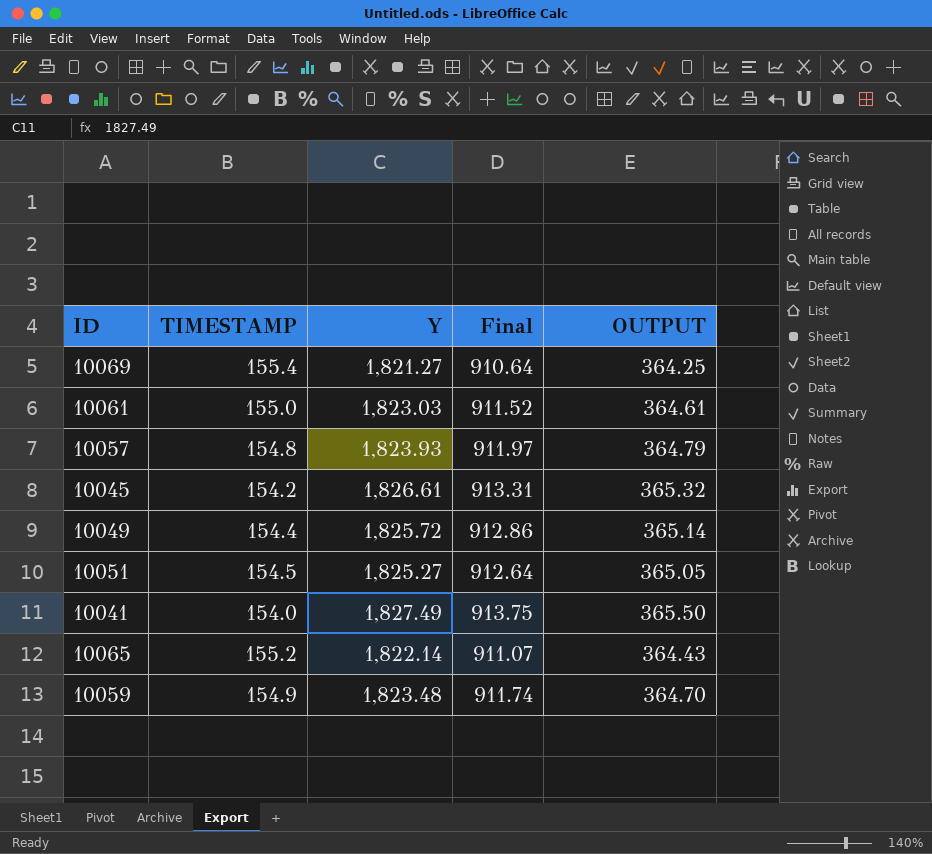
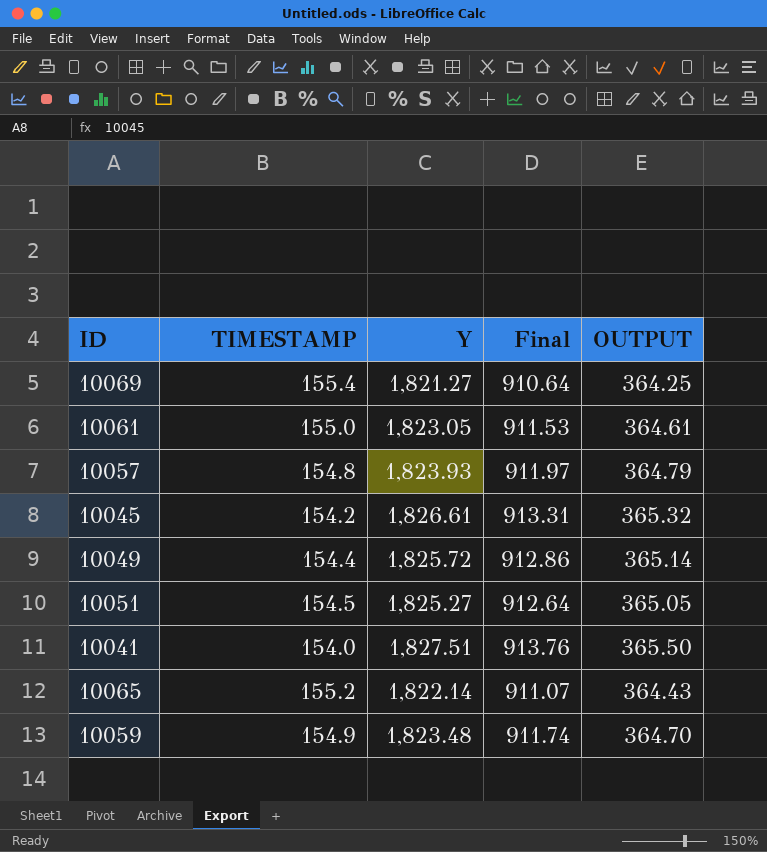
10061 | Y: 1,823.03 -> 1,823.05
10061 | Final: 911.52 -> 911.53
10041 | Y: 1,827.49 -> 1,827.51
10041 | Final: 913.75 -> 913.76

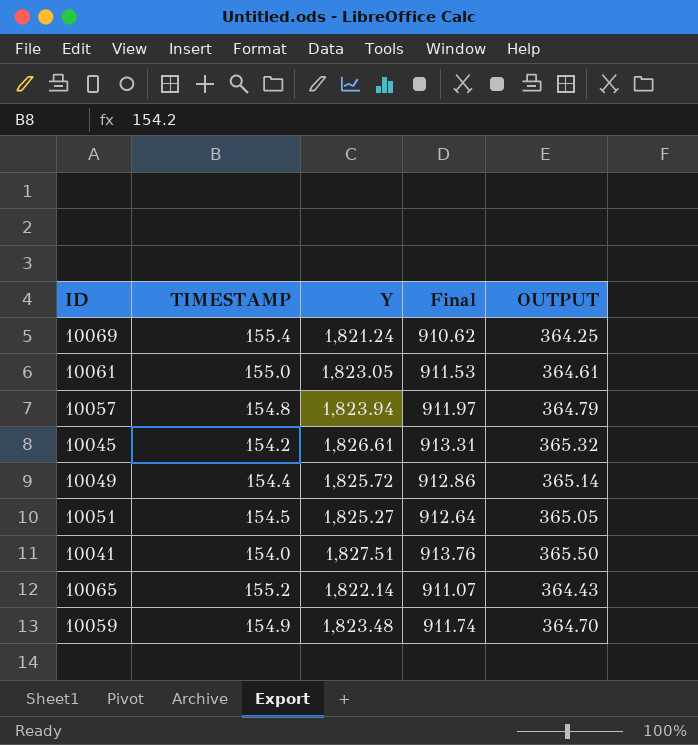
10069 | Y: 1,821.27 -> 1,821.24
10069 | Final: 910.64 -> 910.62
10057 | Y: 1,823.93 -> 1,823.94

